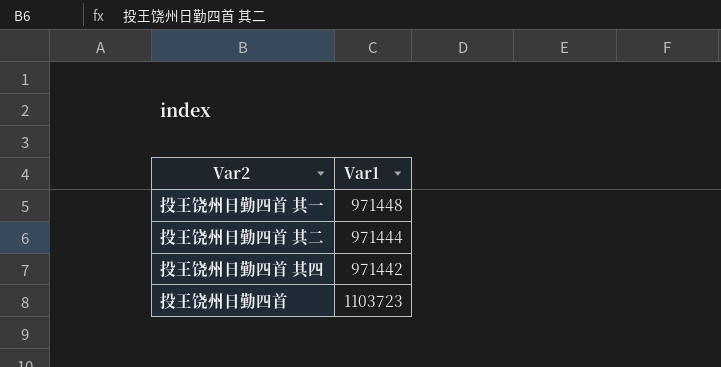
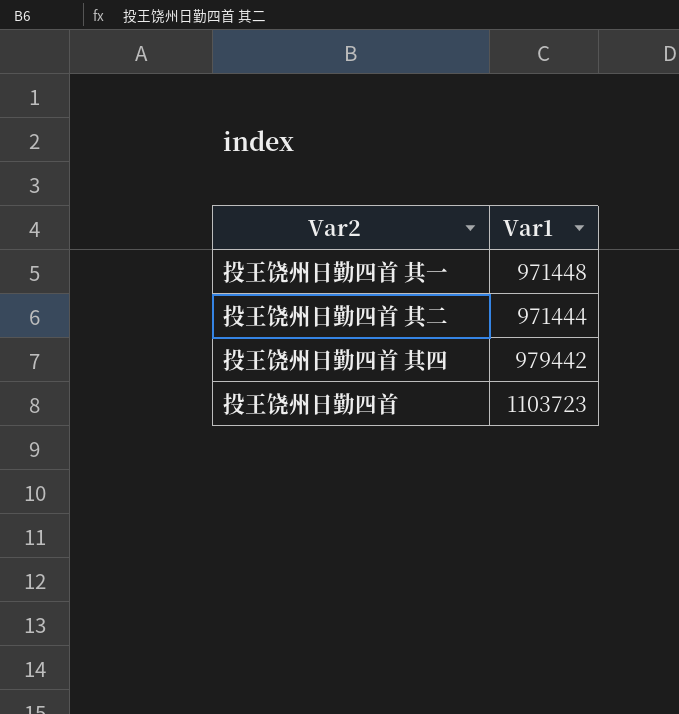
投王饶州日勤四首 其四 | Var1: 971442 -> 979442

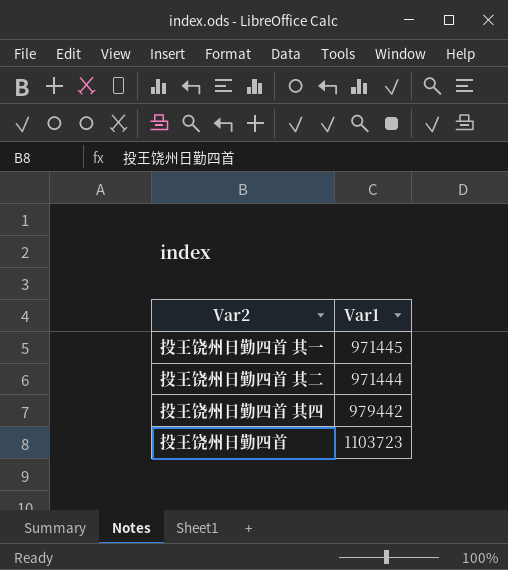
投王饶州日勤四首 其一 | Var1: 971448 -> 971445

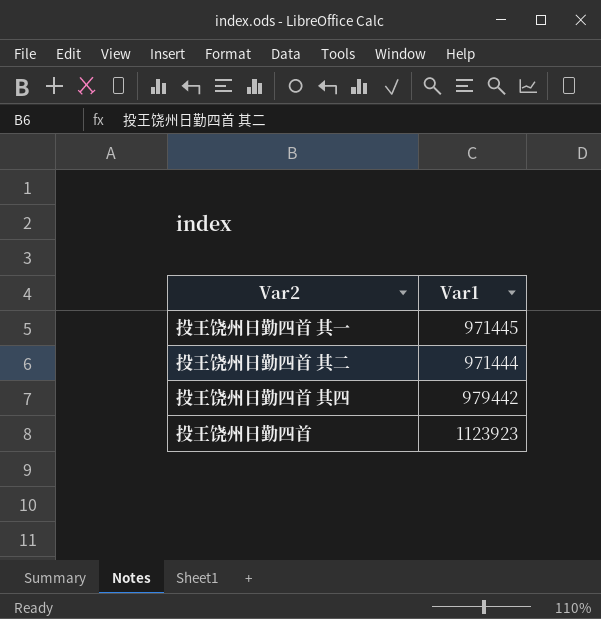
投王饶州日勤四首 | Var1: 1103723 -> 1123923

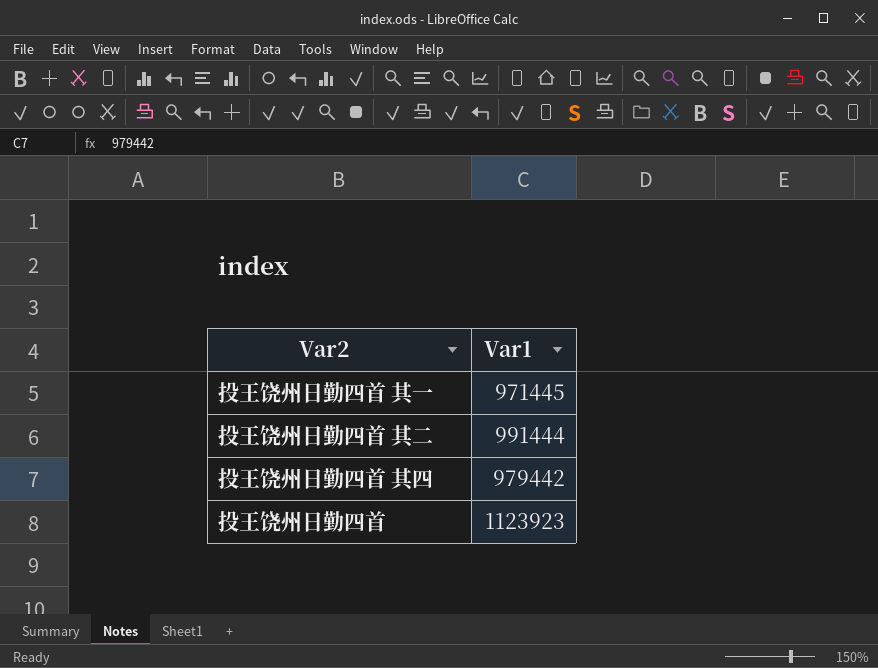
投王饶州日勤四首 其二 | Var1: 971444 -> 991444

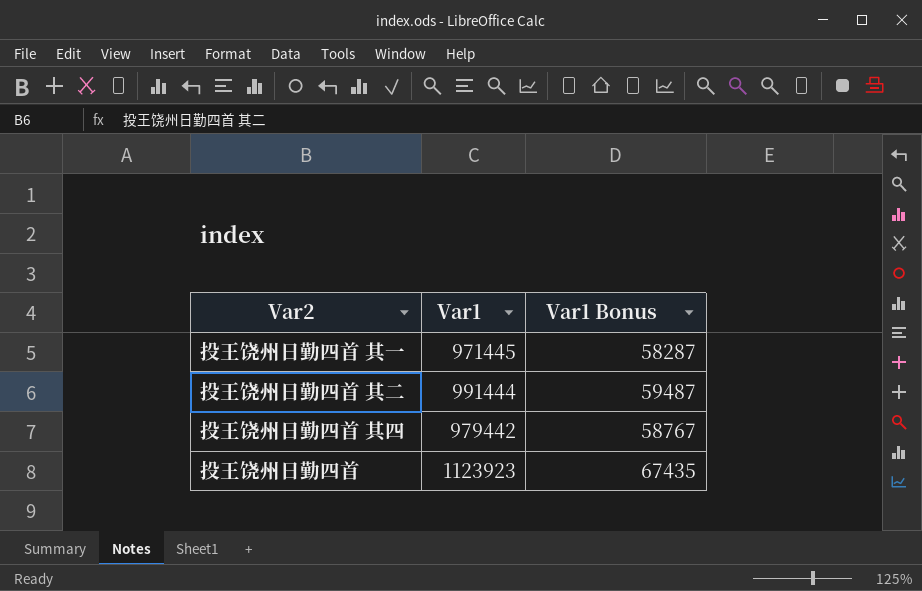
column Var1 Bonus | formula: none -> [Var1] * 0.06

